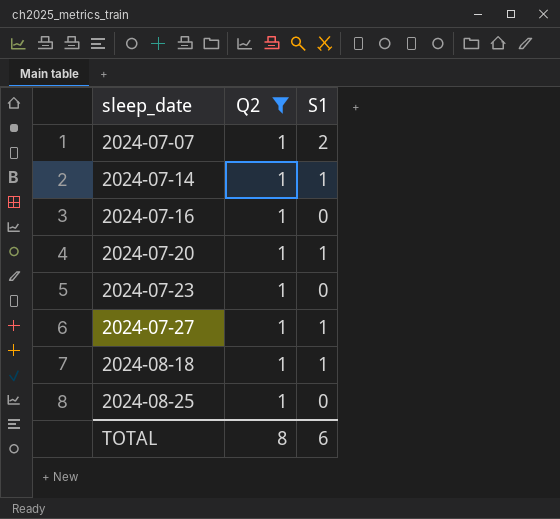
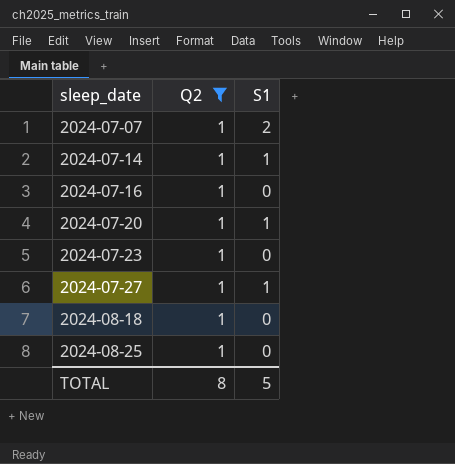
2024-08-18 | S1: 1 -> 0
TOTAL | S1: 6 -> 5

